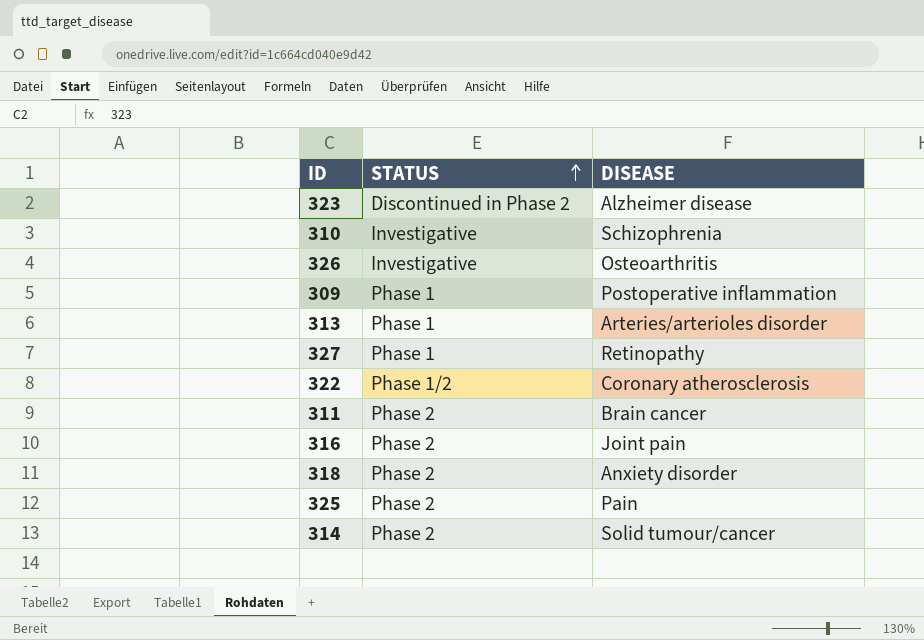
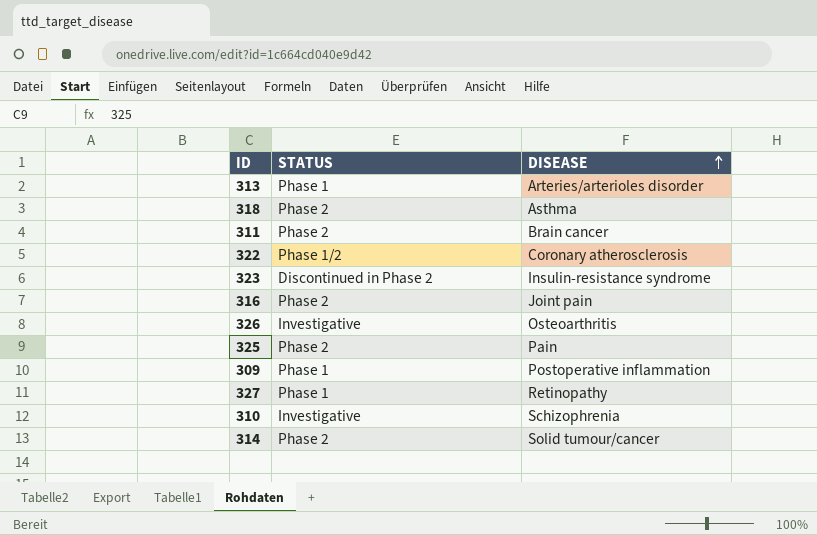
row order: STATUS ascending -> DISEASE ascending
318 | DISEASE: Anxiety disorder -> Asthma
323 | DISEASE: Alzheimer disease -> Insulin-resistance syndrome

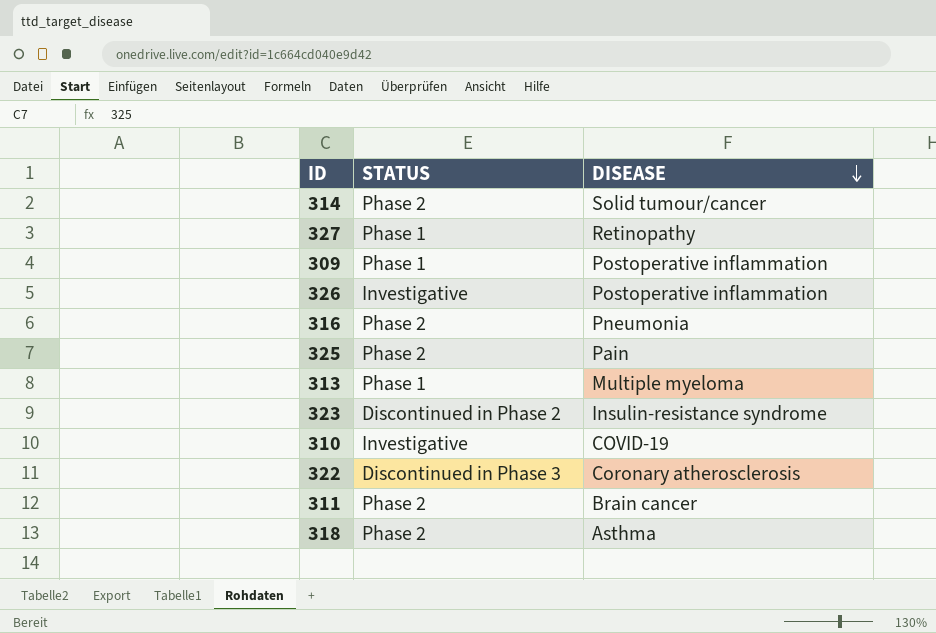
row order: DISEASE ascending -> DISEASE descending
326 | DISEASE: Osteoarthritis -> Postoperative inflammation
316 | DISEASE: Joint pain -> Pneumonia
313 | DISEASE: Arteries/arterioles disorder -> Multiple myeloma
310 | DISEASE: Schizophrenia -> COVID-19
322 | STATUS: Phase 1/2 -> Discontinued in Phase 3

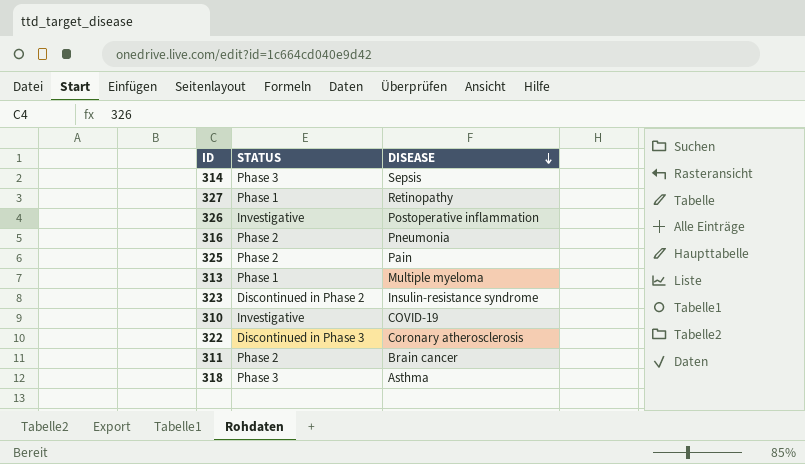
row 309: Phase 1 | Postoperative inflammation -> none
314 | STATUS: Phase 2 -> Phase 3
314 | DISEASE: Solid tumour/cancer -> Sepsis
318 | STATUS: Phase 2 -> Phase 3

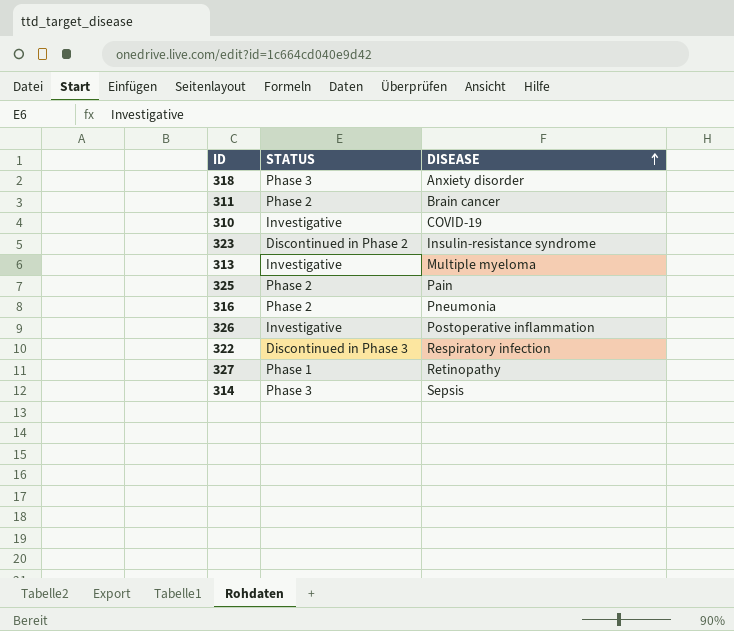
row order: DISEASE descending -> DISEASE ascending
318 | DISEASE: Asthma -> Anxiety disorder
313 | STATUS: Phase 1 -> Investigative
322 | DISEASE: Coronary atherosclerosis -> Respiratory infection

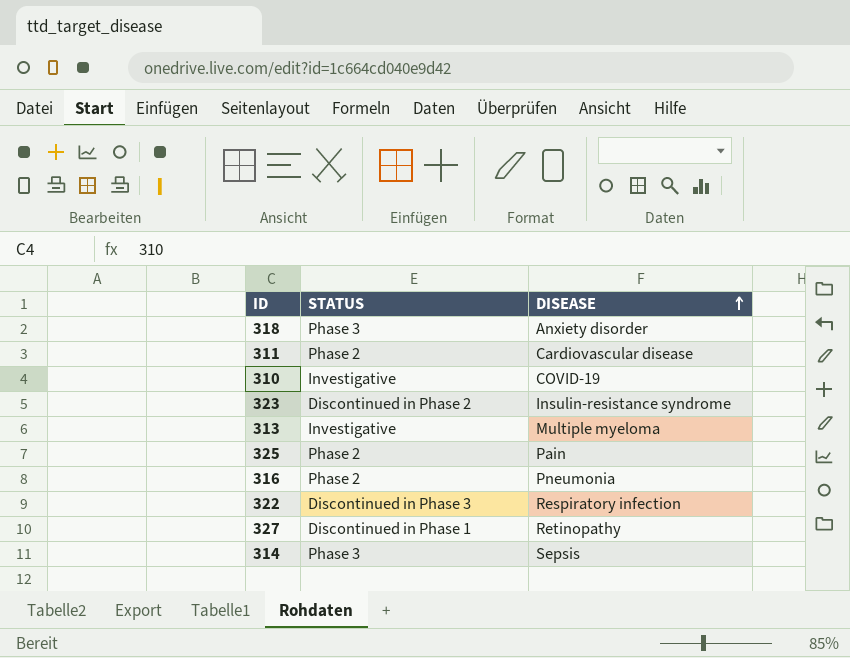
row 326: Investigative | Postoperative inflammation -> none
311 | DISEASE: Brain cancer -> Cardiovascular disease
327 | STATUS: Phase 1 -> Discontinued in Phase 1

